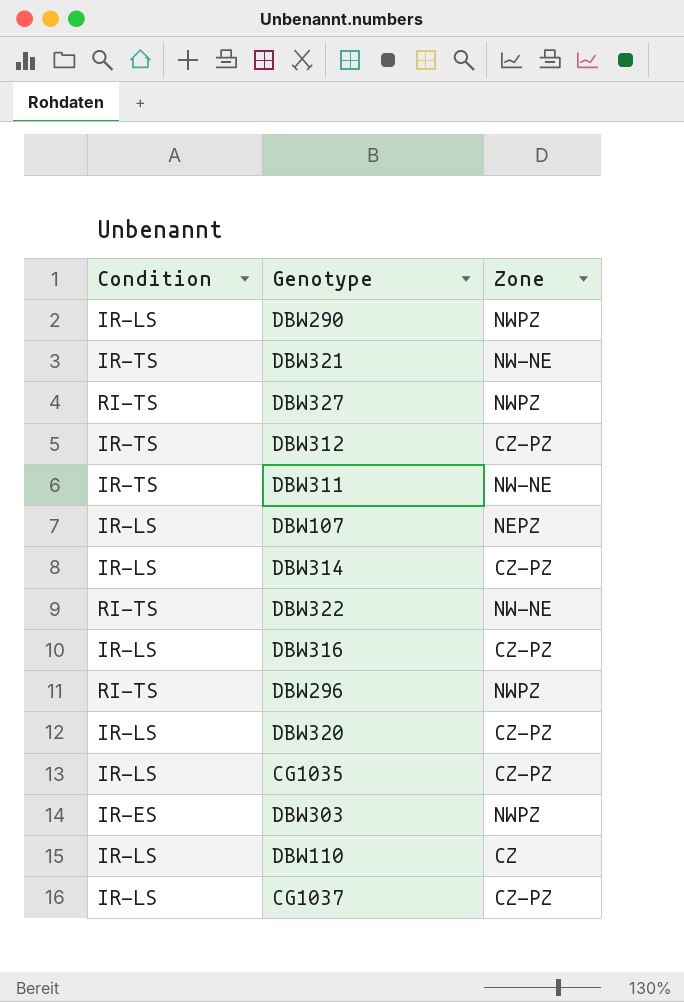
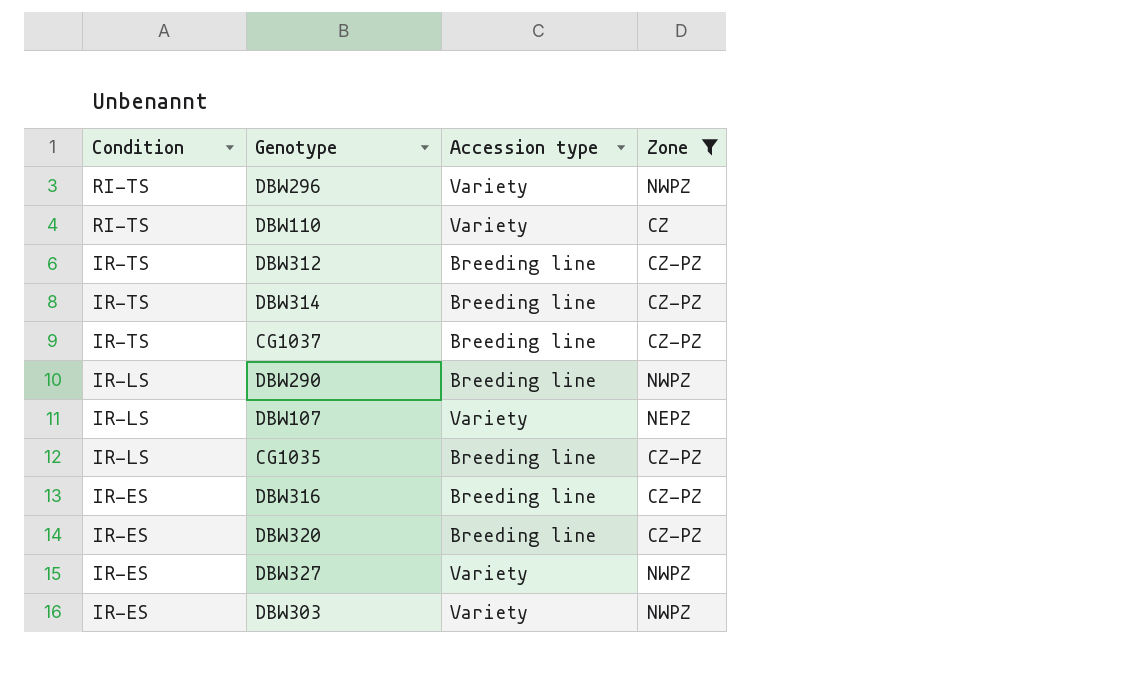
filter: none -> Zone != NW-NE
row order: none -> Condition descending
column Accession type | position: none -> 3
DBW110 | Condition: IR-LS -> RI-TS
DBW314 | Condition: IR-LS -> IR-TS
CG1037 | Condition: IR-LS -> IR-TS
DBW316 | Condition: IR-LS -> IR-ES
DBW320 | Condition: IR-LS -> IR-ES
DBW327 | Condition: RI-TS -> IR-ES

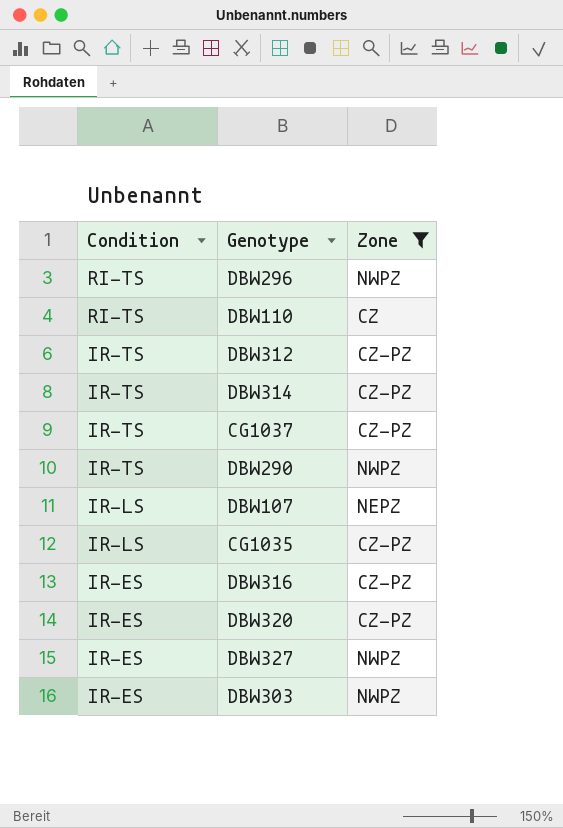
column Accession type | position: 3 -> none
DBW290 | Condition: IR-LS -> IR-TS

